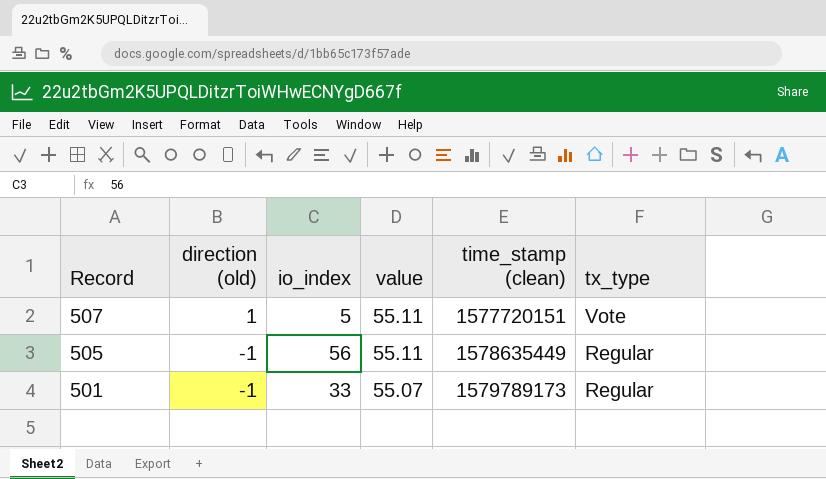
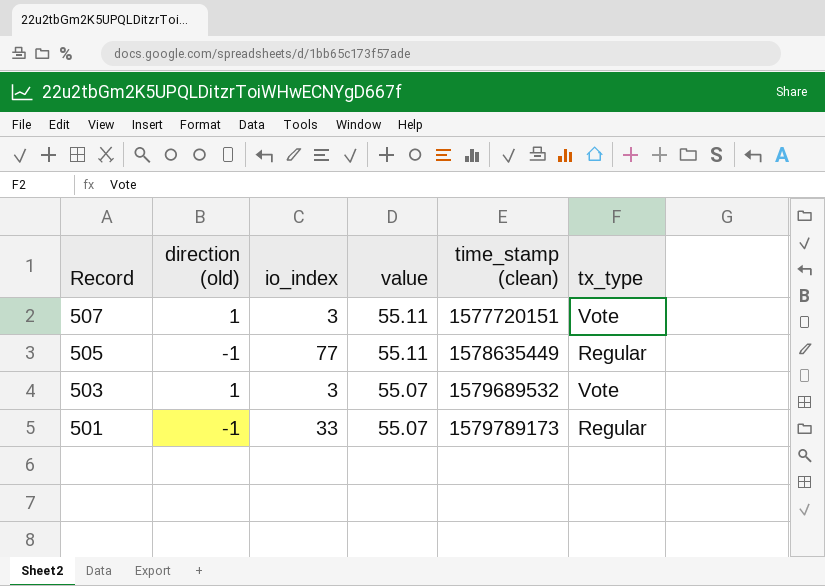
507 | io_index: 5 -> 3
505 | io_index: 56 -> 77
row 503: none -> 1 | 3 | 55.07 | 1579689532 | Vote

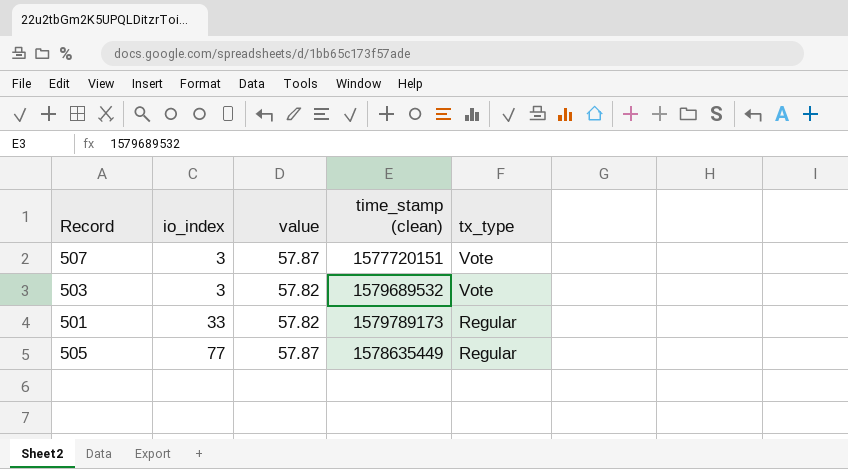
row order: Record descending -> io_index ascending
column direction (old) | position: 2 -> none
507 | value: 55.11 -> 57.87
503 | value: 55.07 -> 57.82
501 | value: 55.07 -> 57.82
505 | value: 55.11 -> 57.87

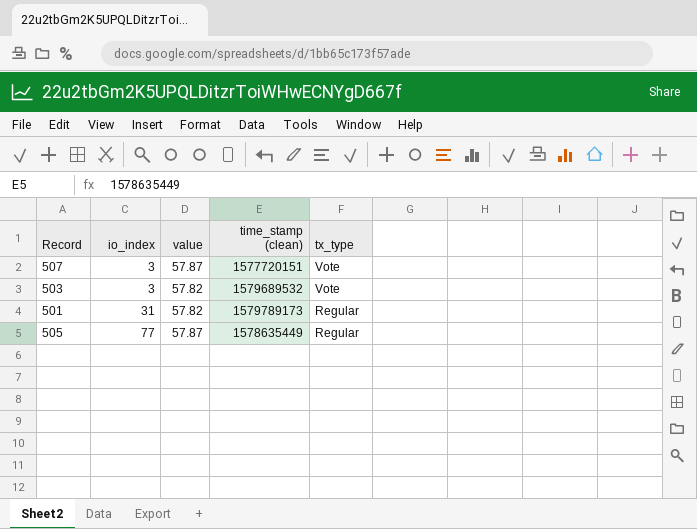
501 | io_index: 33 -> 31

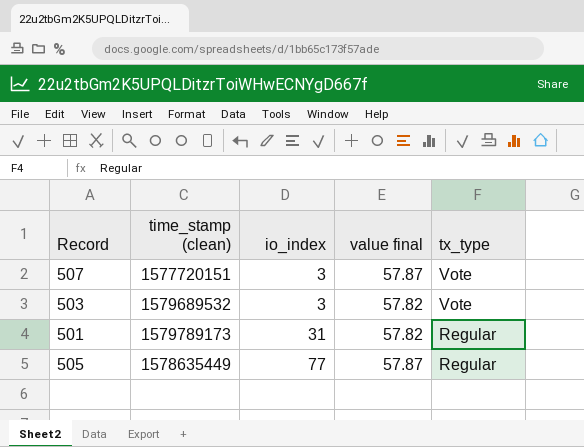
column time_stamp (clean) | position: 4 -> 2
column name: value -> value final

